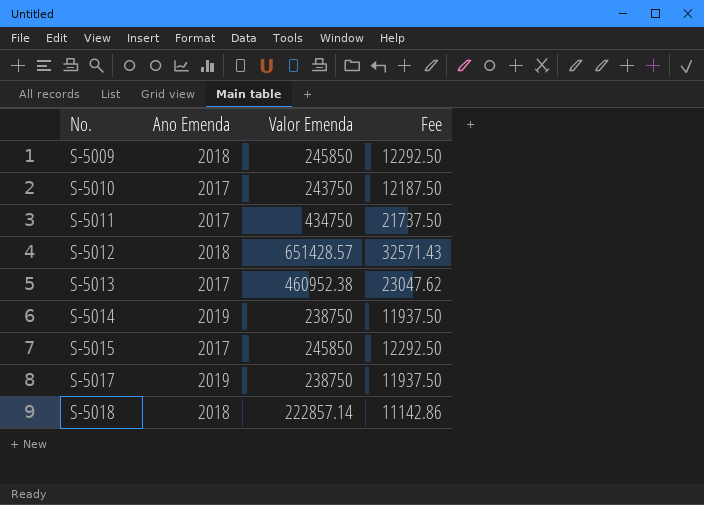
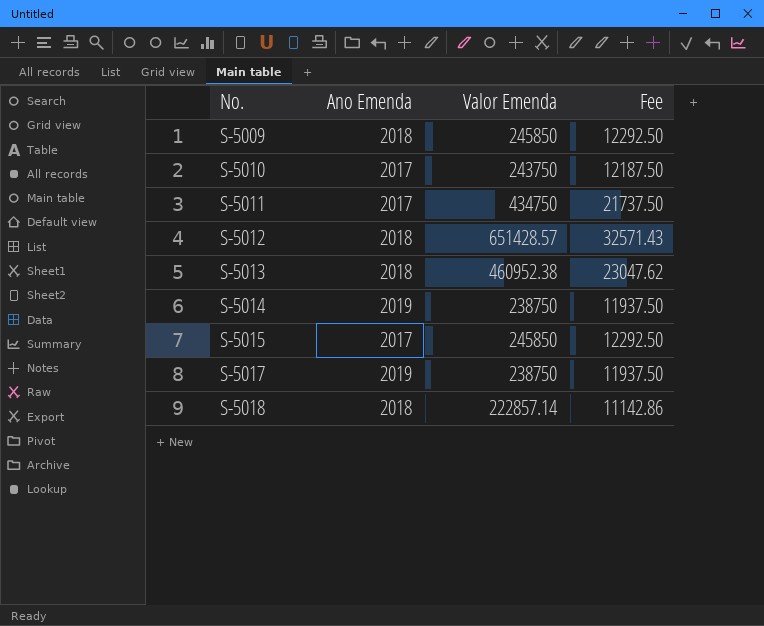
S-5013 | Ano Emenda: 2017 -> 2018

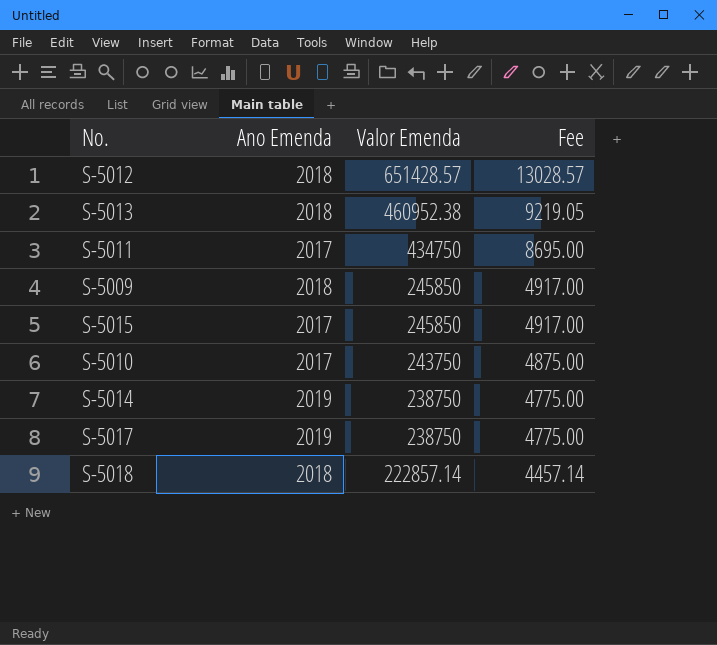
row order: No. ascending -> Valor Emenda descending
column Fee | formula: [Valor Emenda] * 0.05 -> [Valor Emenda] * 0.02

